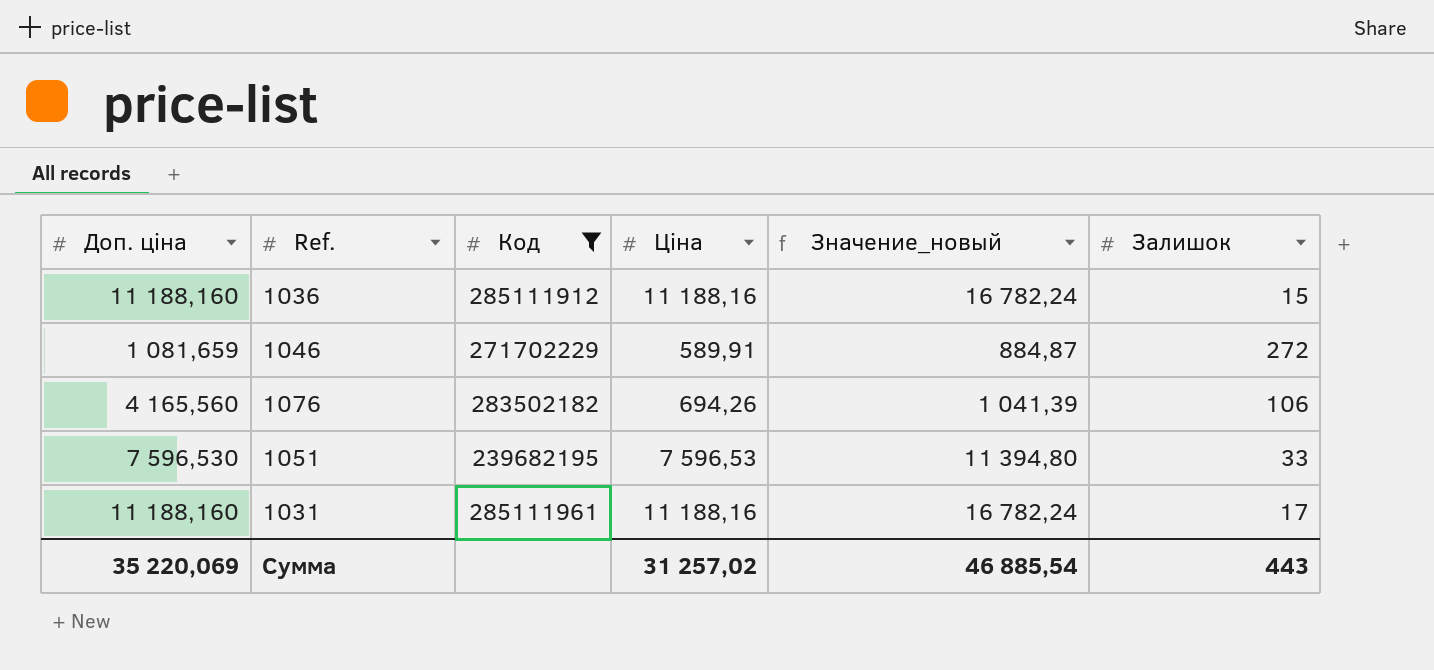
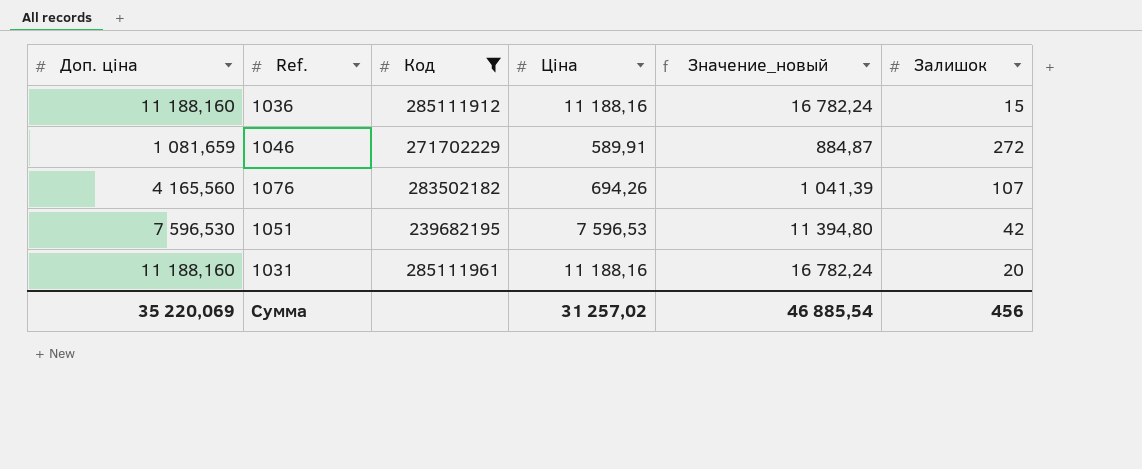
1076 | Залишок: 106 -> 107
1051 | Залишок: 33 -> 42
1031 | Залишок: 17 -> 20
Сумма | Залишок: 443 -> 456

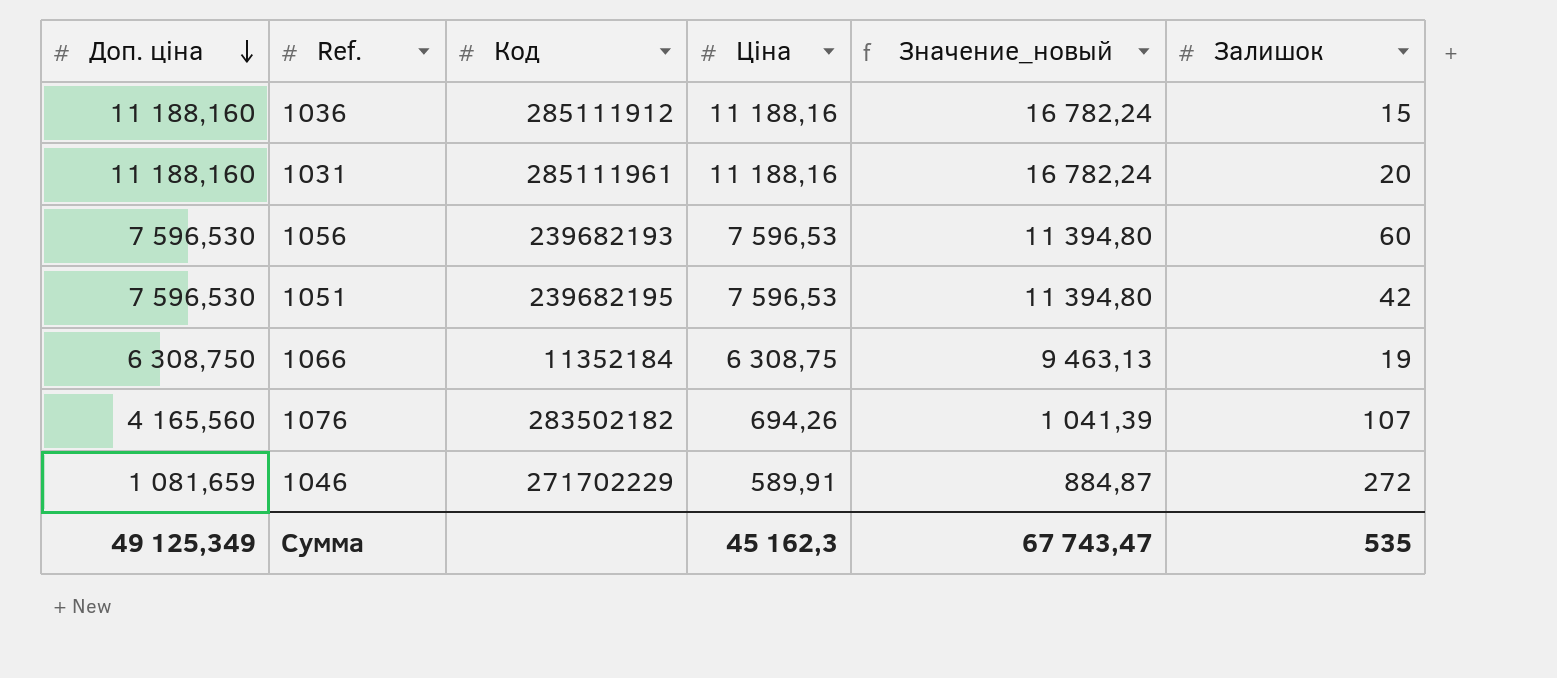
filter: Код >= 239682195 -> none
row order: none -> Доп. ціна descending
Сумма | Доп. ціна: 35 220,069 -> 49 125,349
Сумма | Ціна: 31 257,02 -> 45 162,3
Сумма | Значение_новый: 46 885,54 -> 67 743,47
Сумма | Залишок: 456 -> 535

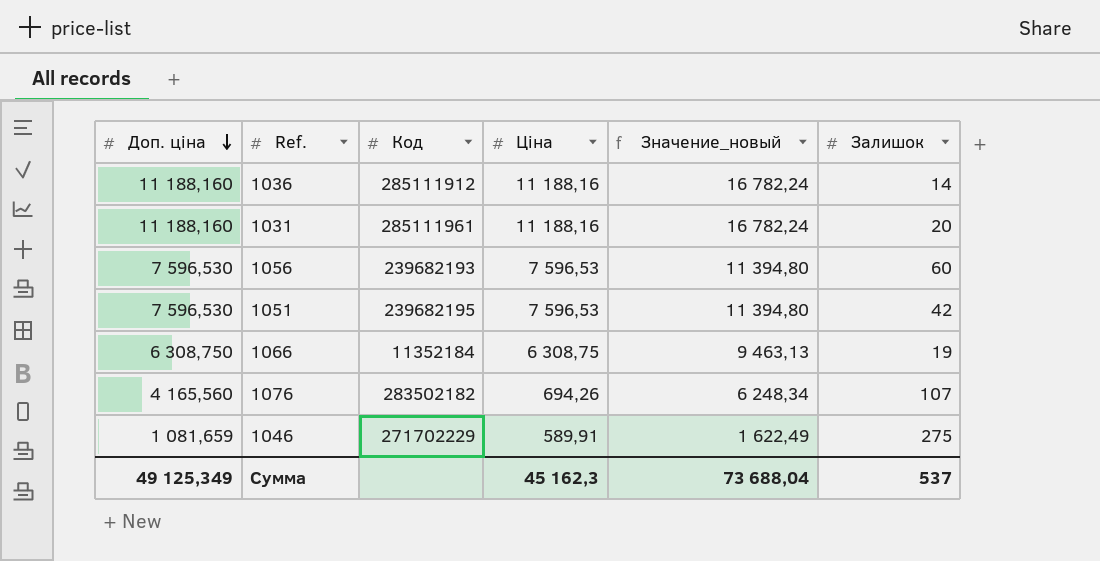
column Значение_новый | formula: [Ціна] * 1,5 -> [Доп. ціна] * 1,5
1036 | Залишок: 15 -> 14
1046 | Залишок: 272 -> 275
Сумма | Значение_новый: 67 743,47 -> 73 688,04
Сумма | Залишок: 535 -> 537

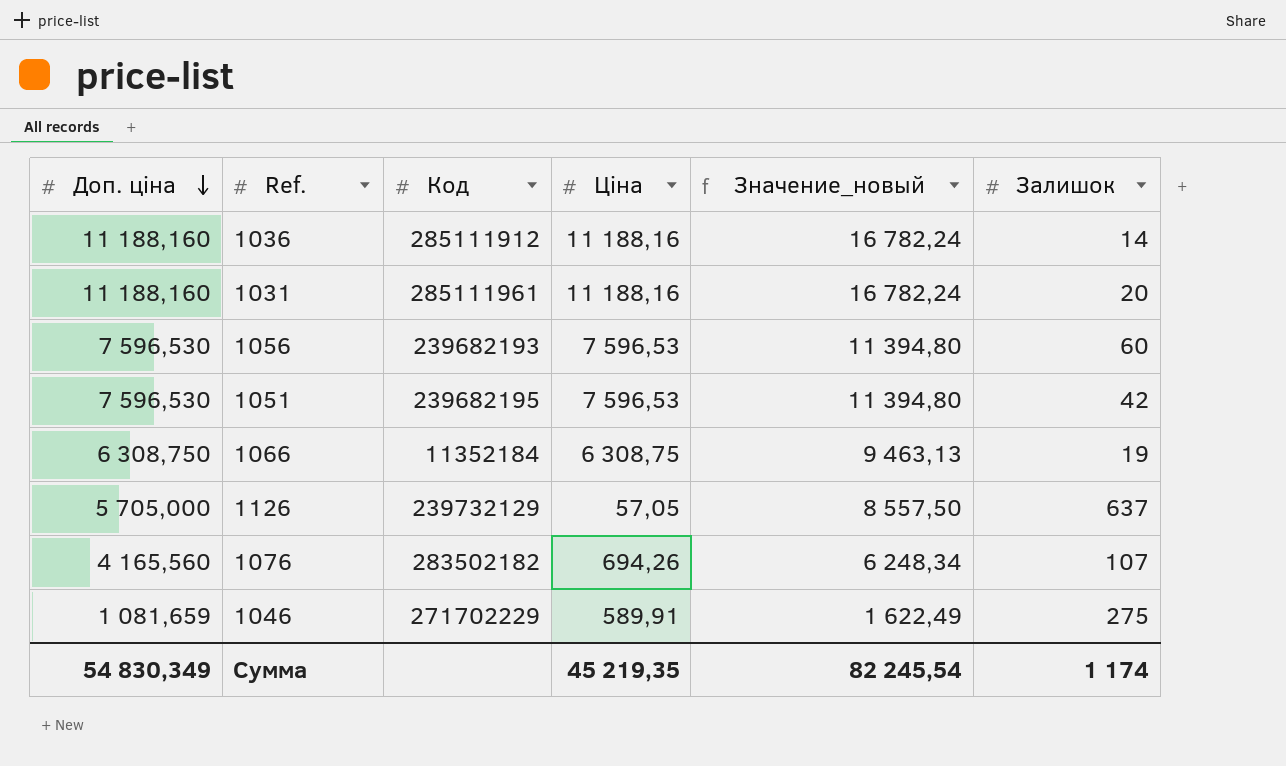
row 1126: none -> 5 705,000 | 239732129 | 57,05 | 8 557,50 | 637
Сумма | Доп. ціна: 49 125,349 -> 54 830,349
Сумма | Ціна: 45 162,3 -> 45 219,35
Сумма | Значение_новый: 73 688,04 -> 82 245,54
Сумма | Залишок: 537 -> 1 174

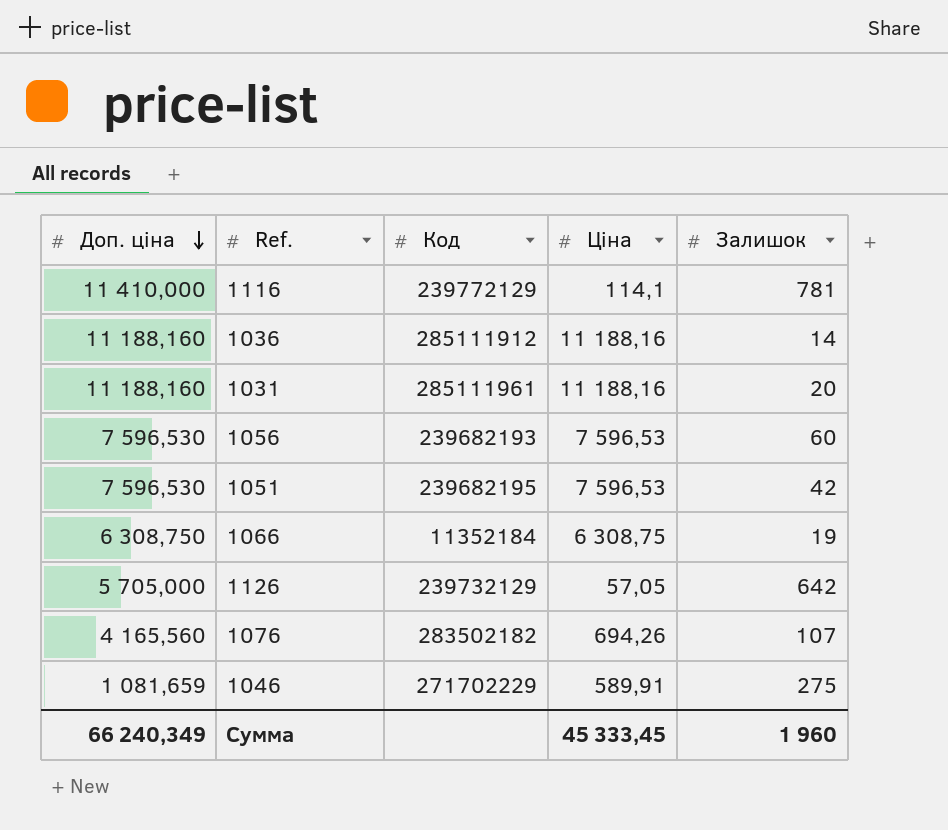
column Значение_новый | formula: [Доп. ціна] * 1,5 -> none
row 1116: none -> 11 410,000 | 239772129 | 114,1 | 781
1126 | Залишок: 637 -> 642
Сумма | Доп. ціна: 54 830,349 -> 66 240,349
Сумма | Ціна: 45 219,35 -> 45 333,45
Сумма | Залишок: 1 174 -> 1 960

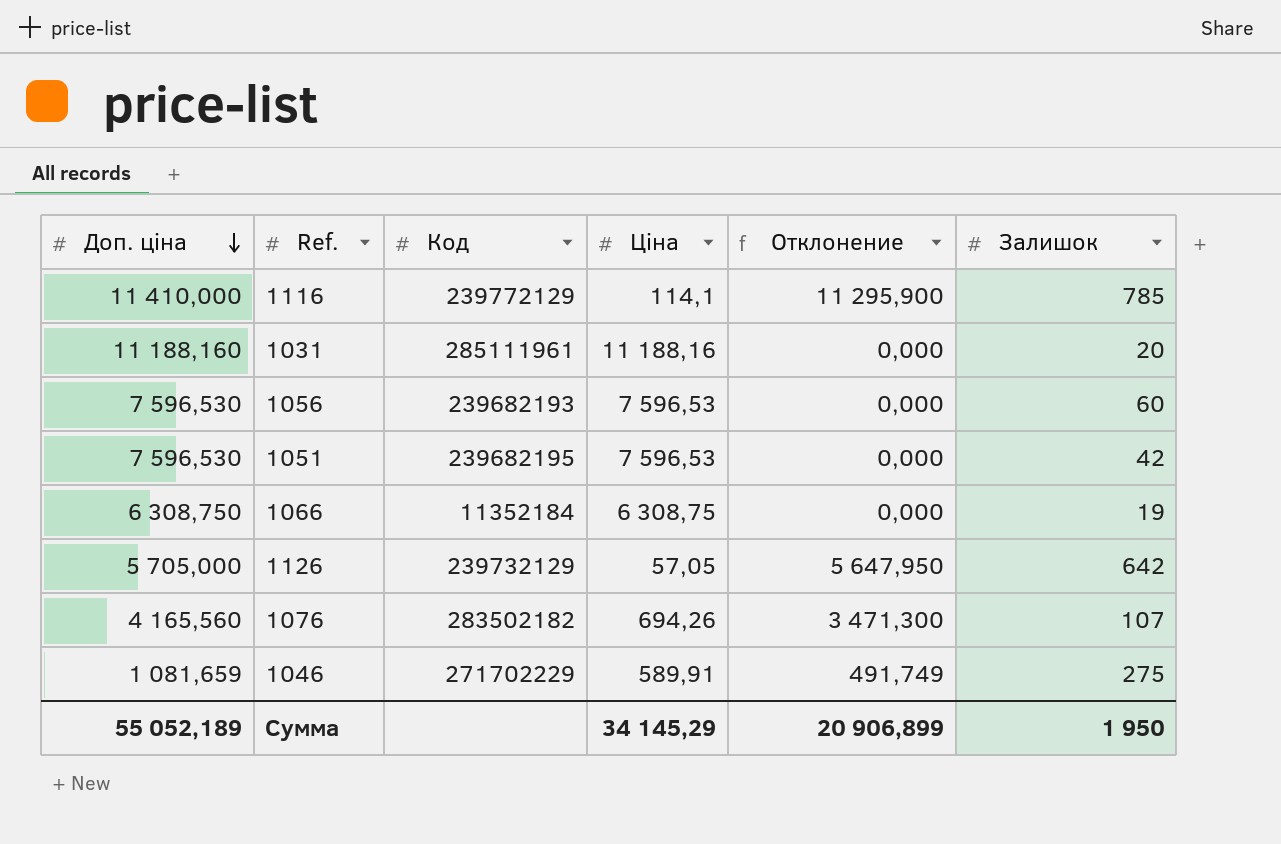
column Отклонение | formula: none -> [Доп. ціна] - [Ціна]
row 1036: 11 188,160 | 285111912 | 11 188,16 | 14 -> none
1116 | Залишок: 781 -> 785
Сумма | Доп. ціна: 66 240,349 -> 55 052,189
Сумма | Ціна: 45 333,45 -> 34 145,29
Сумма | Залишок: 1 960 -> 1 950

